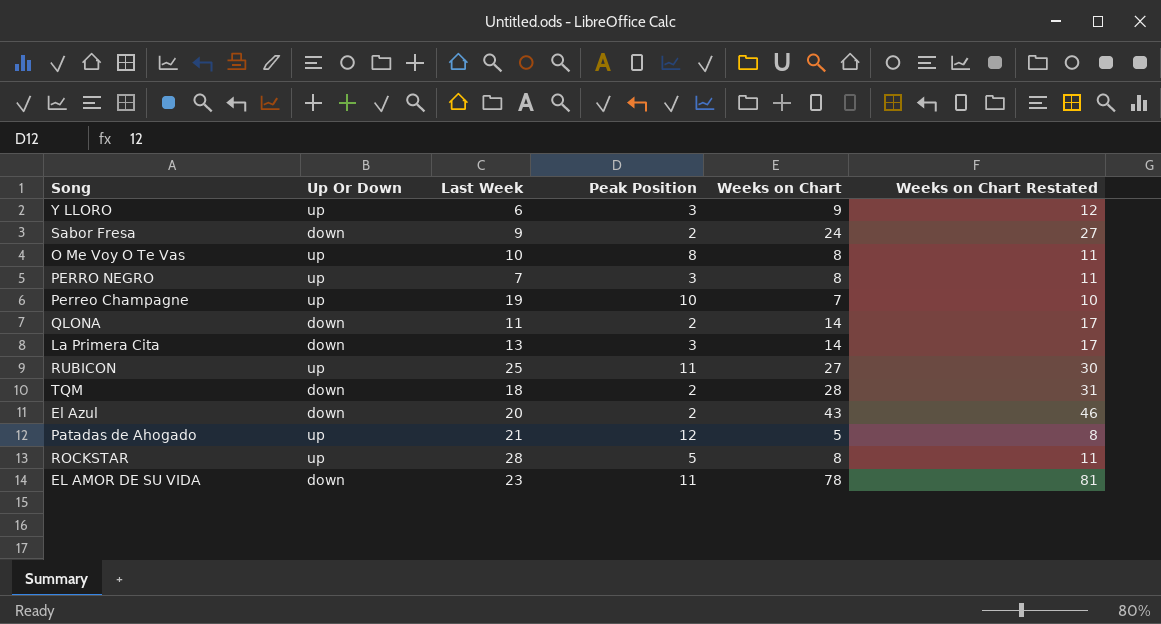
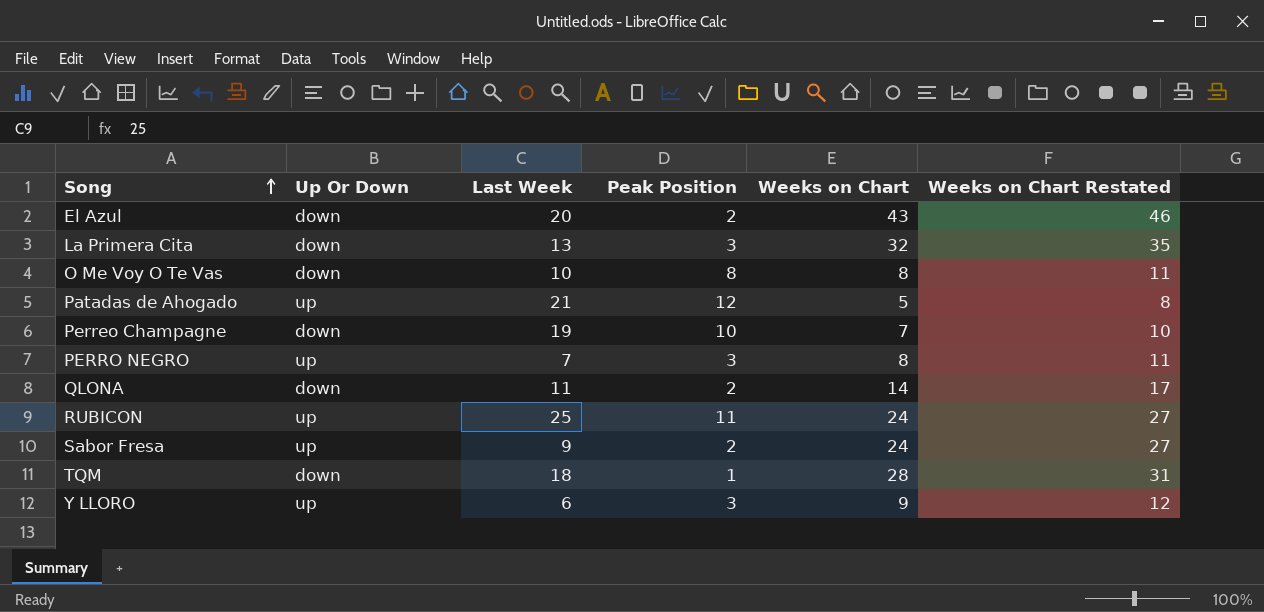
row order: none -> Song ascending
row ROCKSTAR: up | 28 | 5 | 8 | 11 -> none
row EL AMOR DE SU VIDA: down | 23 | 11 | 78 | 81 -> none
La Primera Cita | Weeks on Chart: 14 -> 32
La Primera Cita | Weeks on Chart Restated: 17 -> 35
O Me Voy O Te Vas | Up Or Down: up -> down
Perreo Champagne | Up Or Down: up -> down
RUBICON | Weeks on Chart: 27 -> 24
RUBICON | Weeks on Chart Restated: 30 -> 27
Sabor Fresa | Up Or Down: down -> up
TQM | Peak Position: 2 -> 1

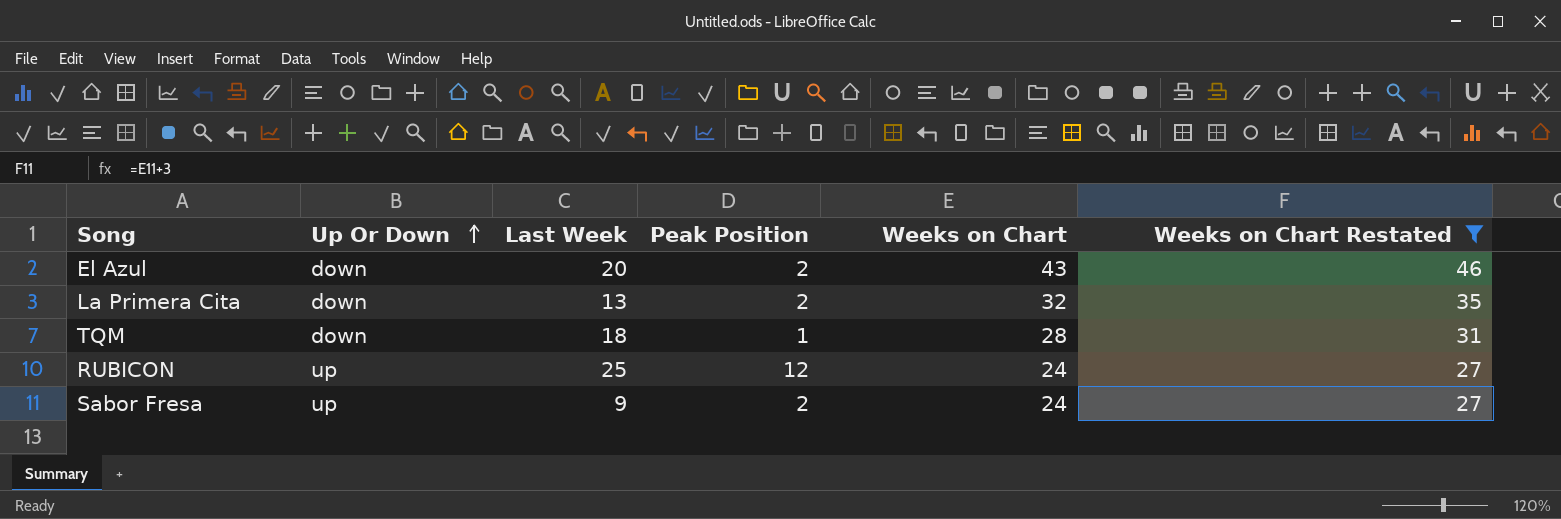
filter: none -> Weeks on Chart Restated >= 27
row order: Song ascending -> Up Or Down ascending
La Primera Cita | Peak Position: 3 -> 2
RUBICON | Peak Position: 11 -> 12

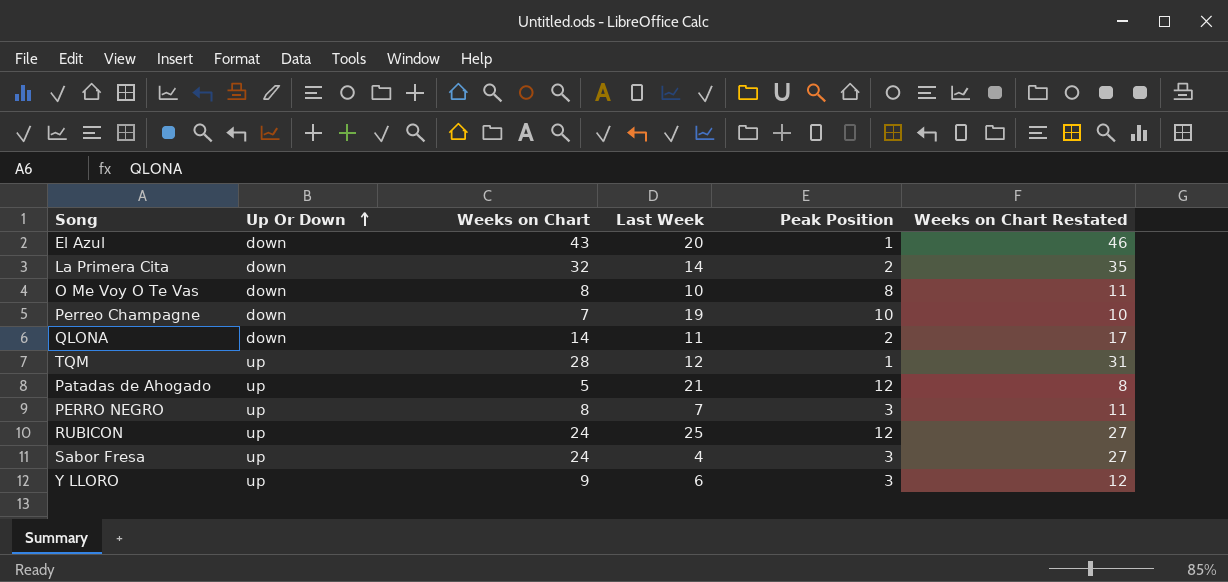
filter: Weeks on Chart Restated >= 27 -> none
column Weeks on Chart | position: 5 -> 3
El Azul | Peak Position: 2 -> 1
La Primera Cita | Last Week: 13 -> 14
TQM | Up Or Down: down -> up
TQM | Last Week: 18 -> 12
Sabor Fresa | Last Week: 9 -> 4
Sabor Fresa | Peak Position: 2 -> 3

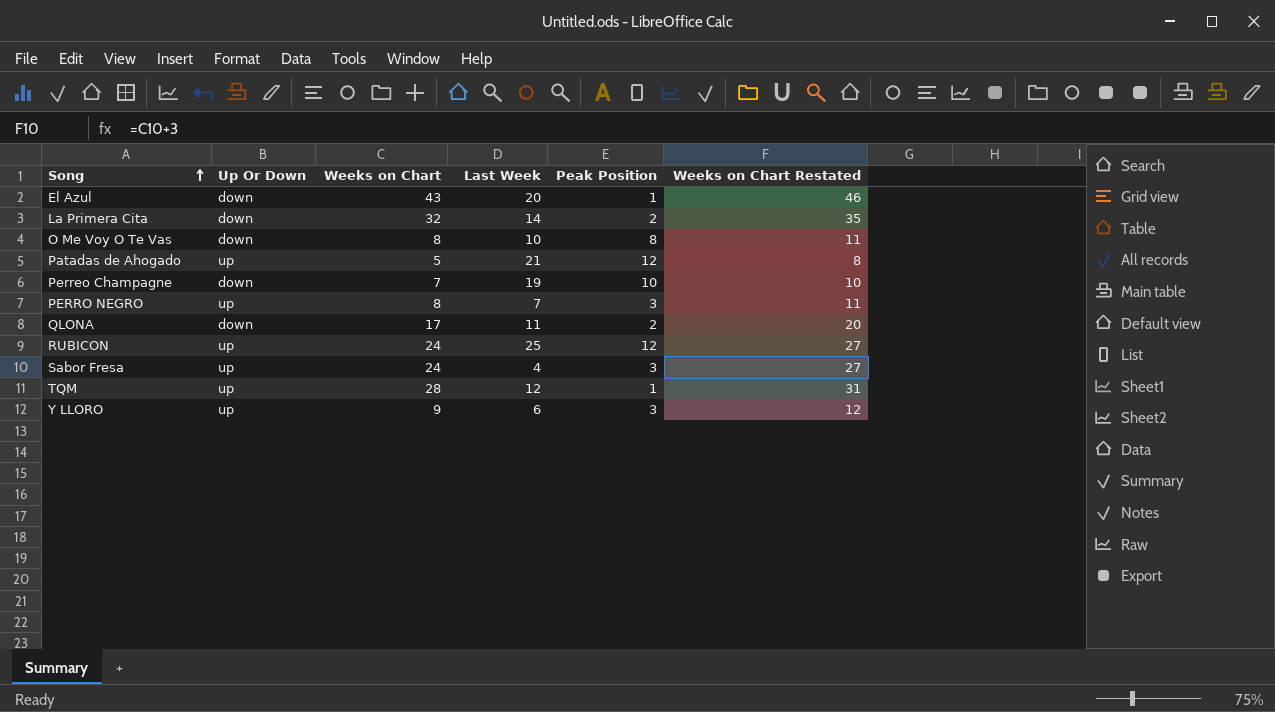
row order: Up Or Down ascending -> Song ascending
QLONA | Weeks on Chart: 14 -> 17
QLONA | Weeks on Chart Restated: 17 -> 20

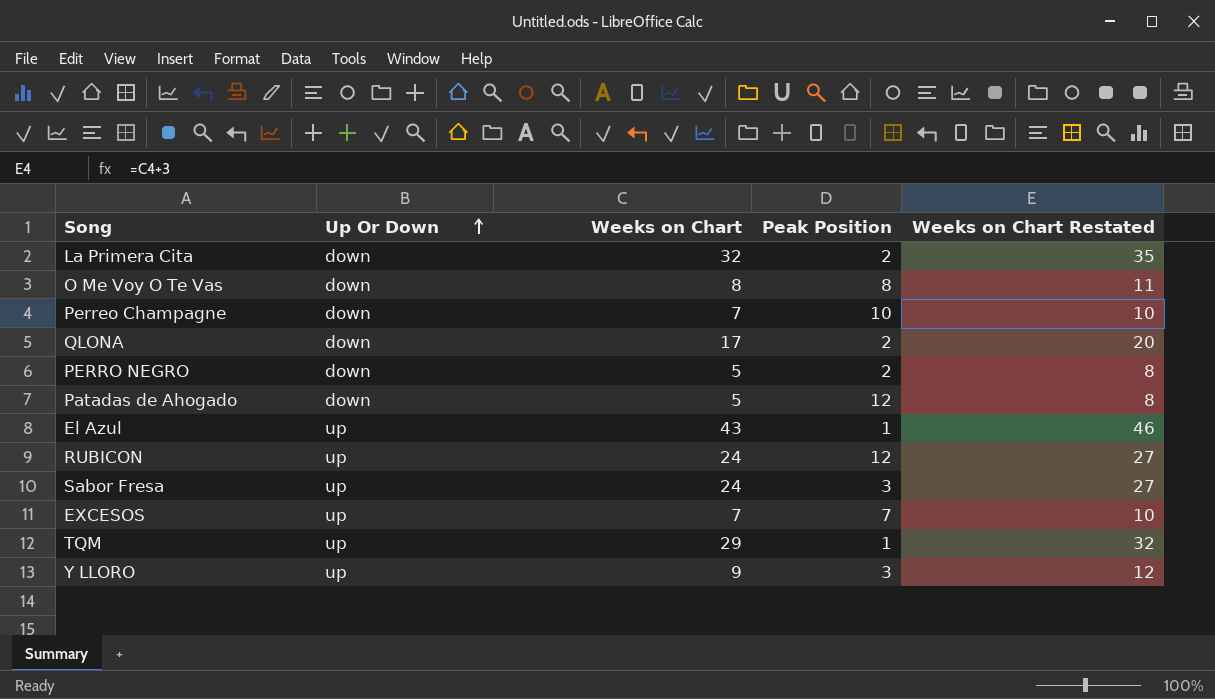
row order: Song ascending -> Up Or Down ascending
column Last Week | position: 4 -> none
PERRO NEGRO | Up Or Down: up -> down
PERRO NEGRO | Weeks on Chart: 8 -> 5
PERRO NEGRO | Peak Position: 3 -> 2
PERRO NEGRO | Weeks on Chart Restated: 11 -> 8
Patadas de Ahogado | Up Or Down: up -> down
El Azul | Up Or Down: down -> up
row EXCESOS: none -> up | 7 | 7 | 10
TQM | Weeks on Chart: 28 -> 29
TQM | Weeks on Chart Restated: 31 -> 32

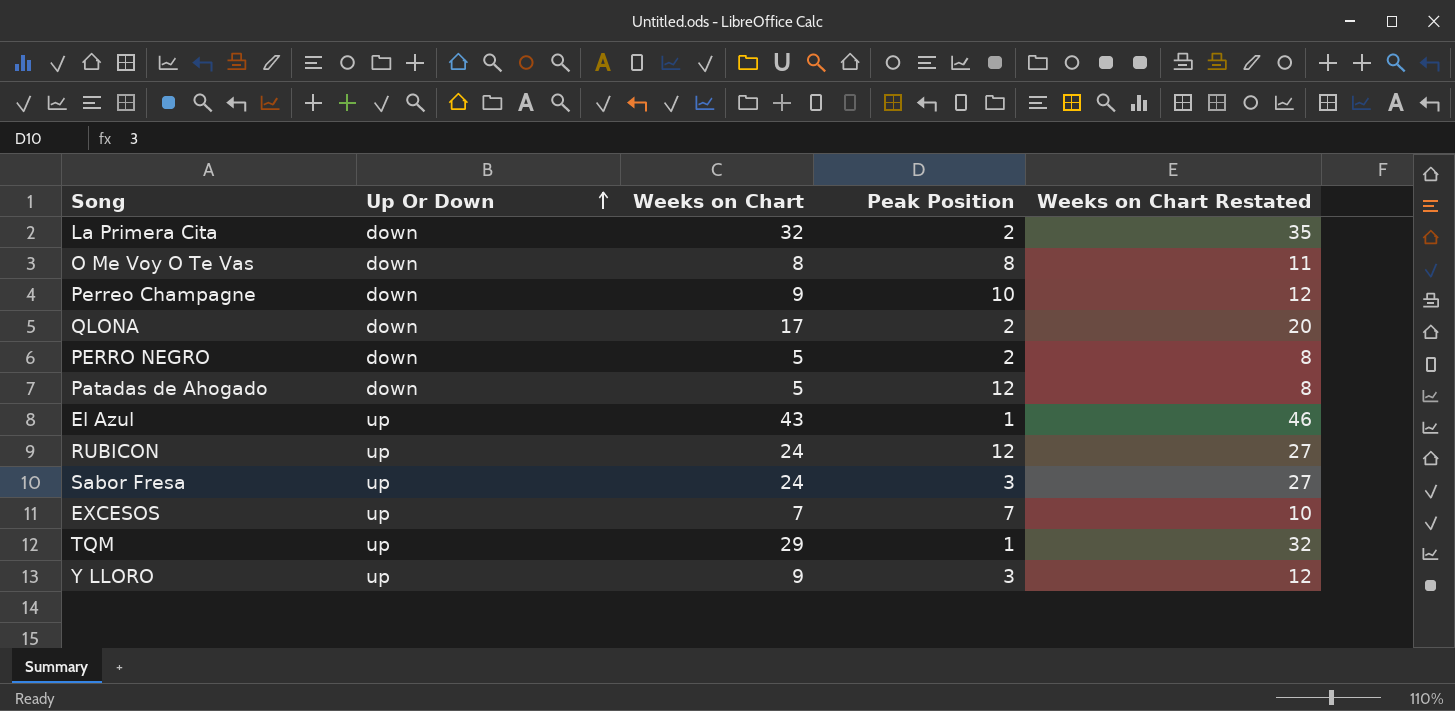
Perreo Champagne | Weeks on Chart: 7 -> 9
Perreo Champagne | Weeks on Chart Restated: 10 -> 12

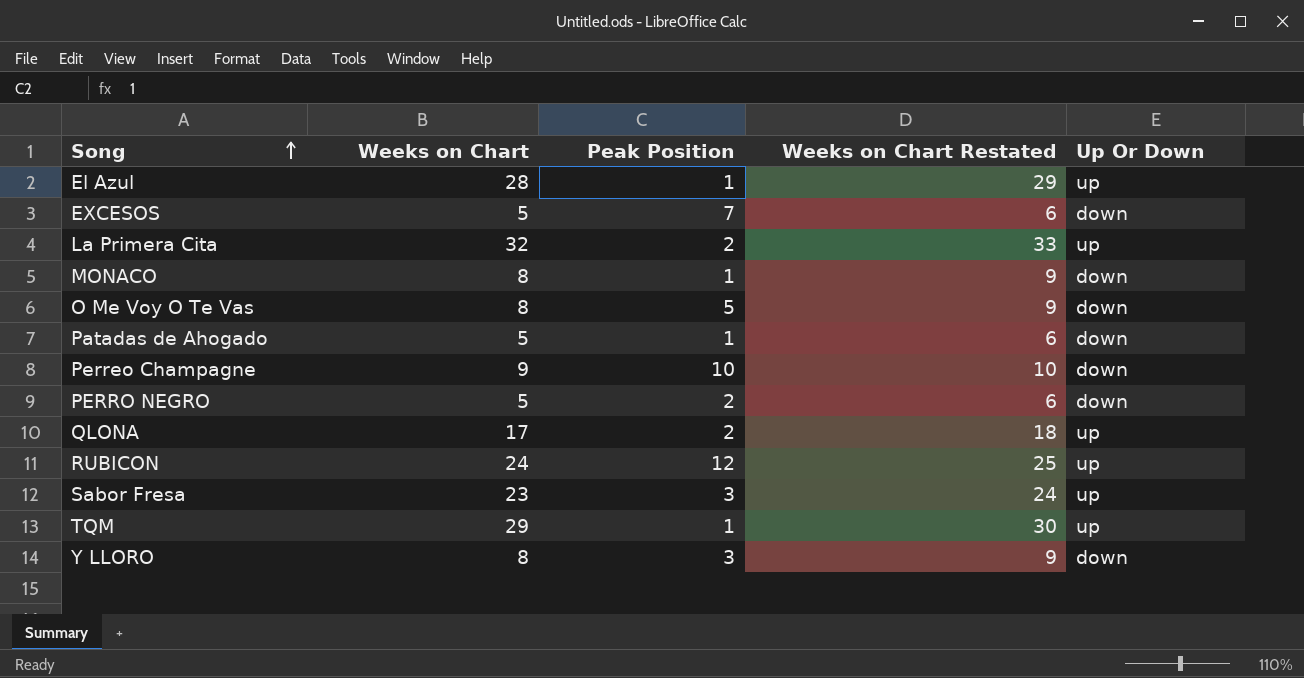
row order: Up Or Down ascending -> Song ascending
column Weeks on Chart Restated | formula: [Weeks on Chart] + 3 -> [Weeks on Chart] + 1
column Up Or Down | position: 2 -> 5
El Azul | Weeks on Chart: 43 -> 28
EXCESOS | Weeks on Chart: 7 -> 5
EXCESOS | Up Or Down: up -> down
La Primera Cita | Up Or Down: down -> up
row MONACO: none -> 8 | 1 | 9 | down
O Me Voy O Te Vas | Peak Position: 8 -> 5
Patadas de Ahogado | Peak Position: 12 -> 1
QLONA | Up Or Down: down -> up
Sabor Fresa | Weeks on Chart: 24 -> 23
Y LLORO | Weeks on Chart: 9 -> 8
Y LLORO | Up Or Down: up -> down

